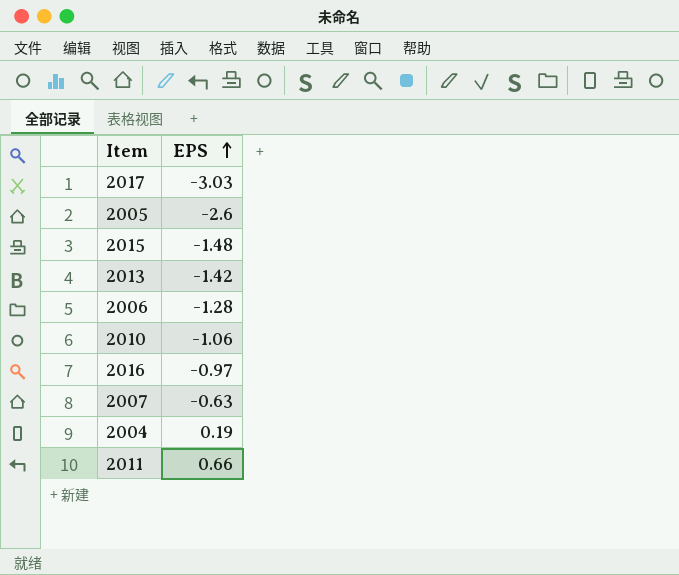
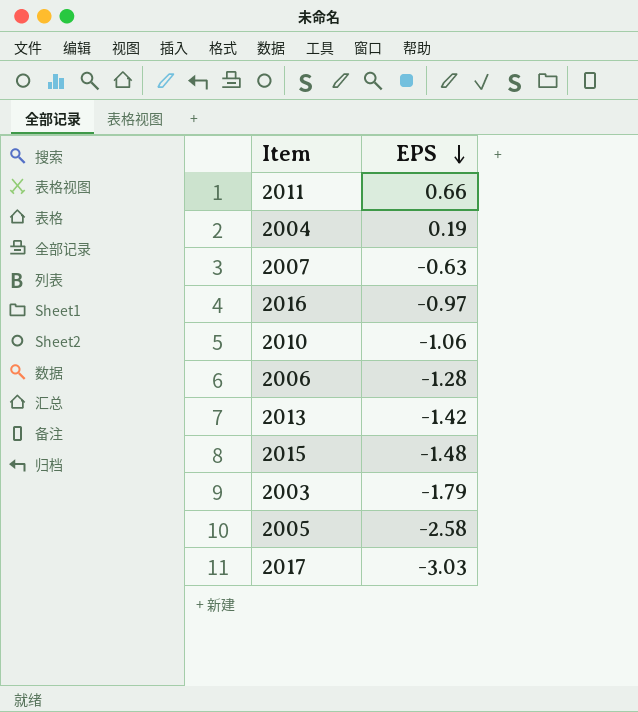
row order: EPS ascending -> EPS descending
row 2003: none -> -1.79
2005 | EPS: -2.6 -> -2.58

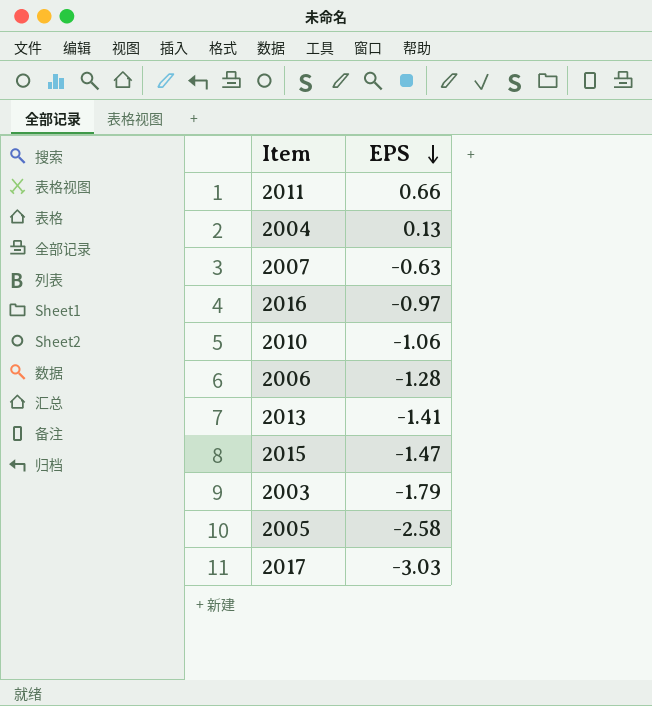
2004 | EPS: 0.19 -> 0.13
2013 | EPS: -1.42 -> -1.41
2015 | EPS: -1.48 -> -1.47

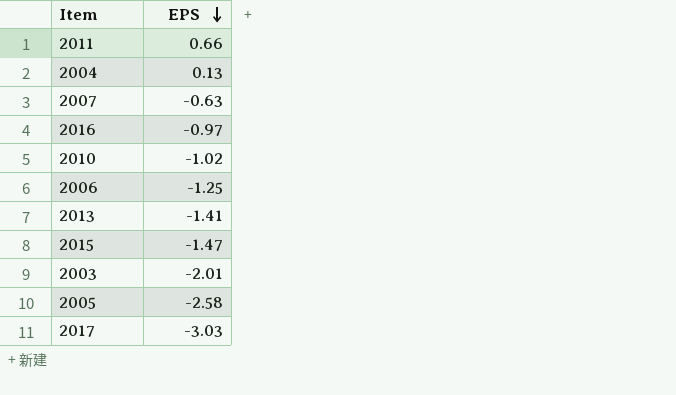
2010 | EPS: -1.06 -> -1.02
2006 | EPS: -1.28 -> -1.25
2003 | EPS: -1.79 -> -2.01

